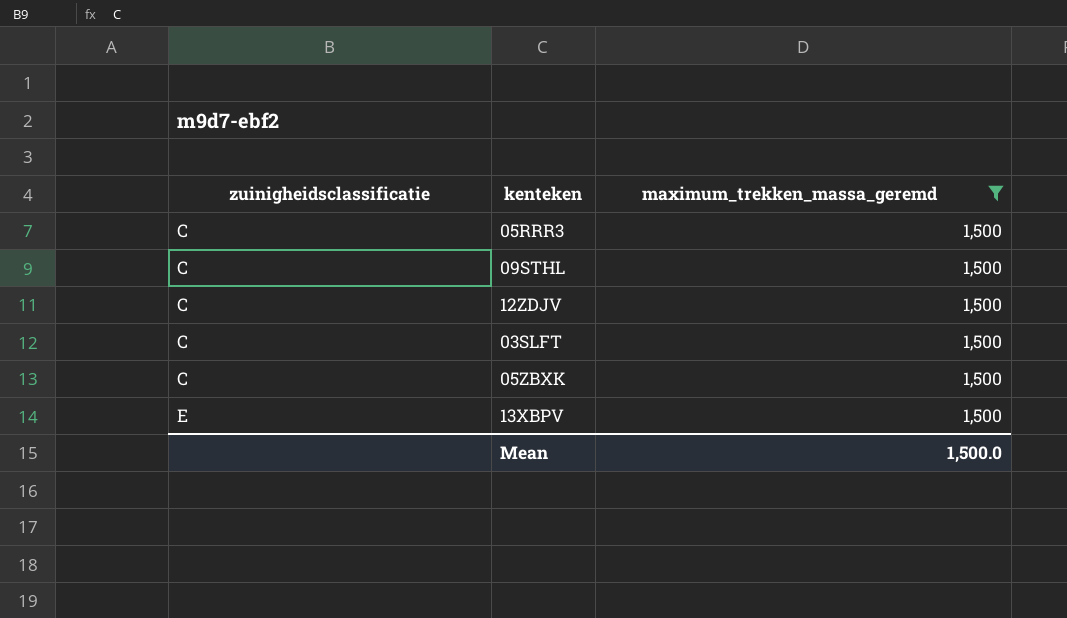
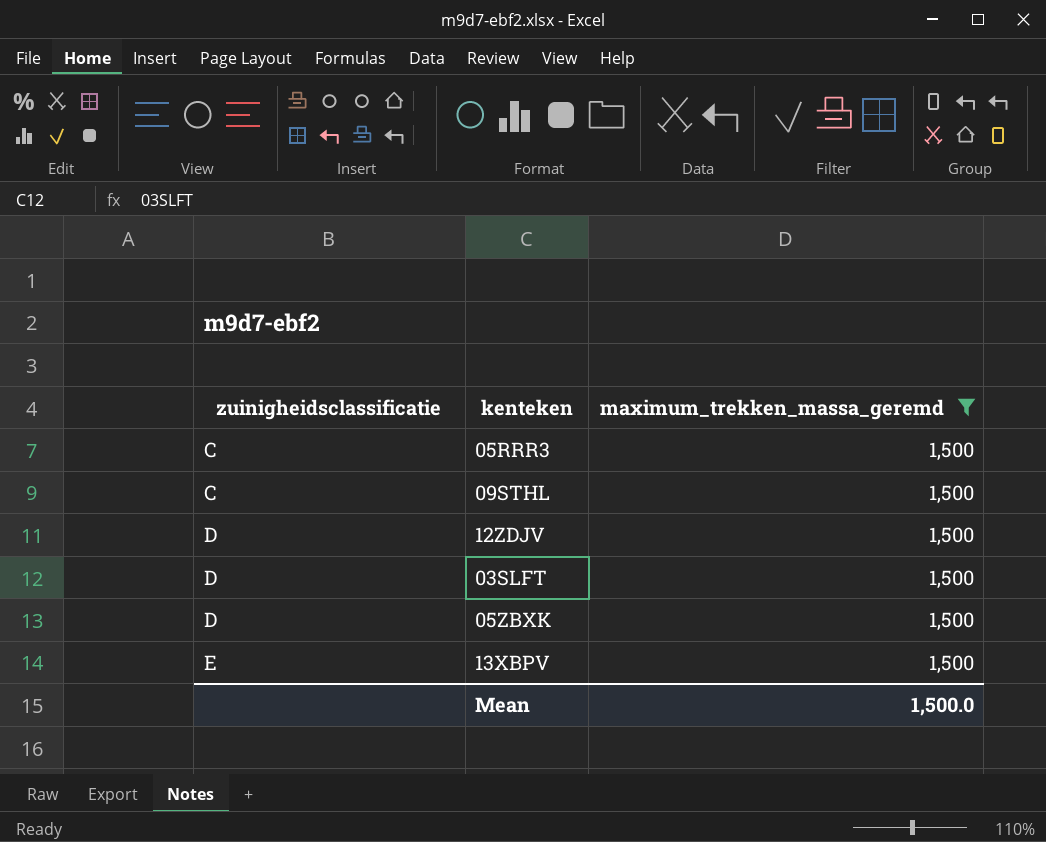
12ZDJV | zuinigheidsclassificatie: C -> D
03SLFT | zuinigheidsclassificatie: C -> D
05ZBXK | zuinigheidsclassificatie: C -> D

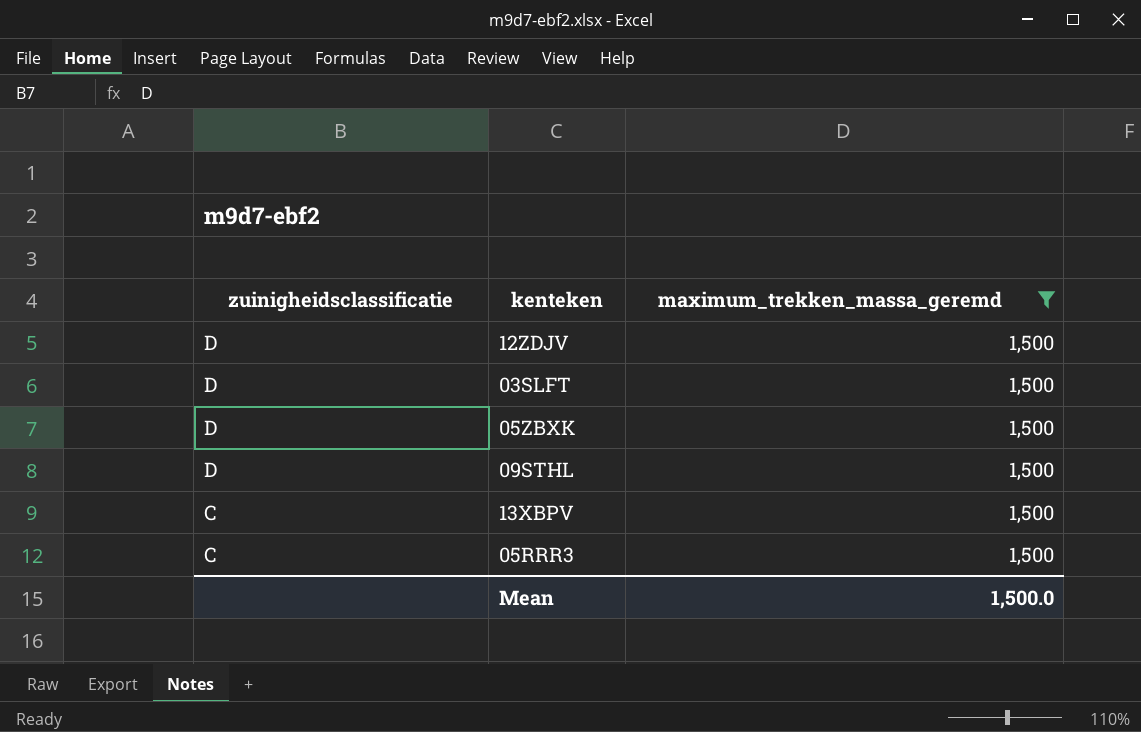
row order: zuinigheidsclassificatie ascending -> zuinigheidsclassificatie descending
09STHL | zuinigheidsclassificatie: C -> D
13XBPV | zuinigheidsclassificatie: E -> C

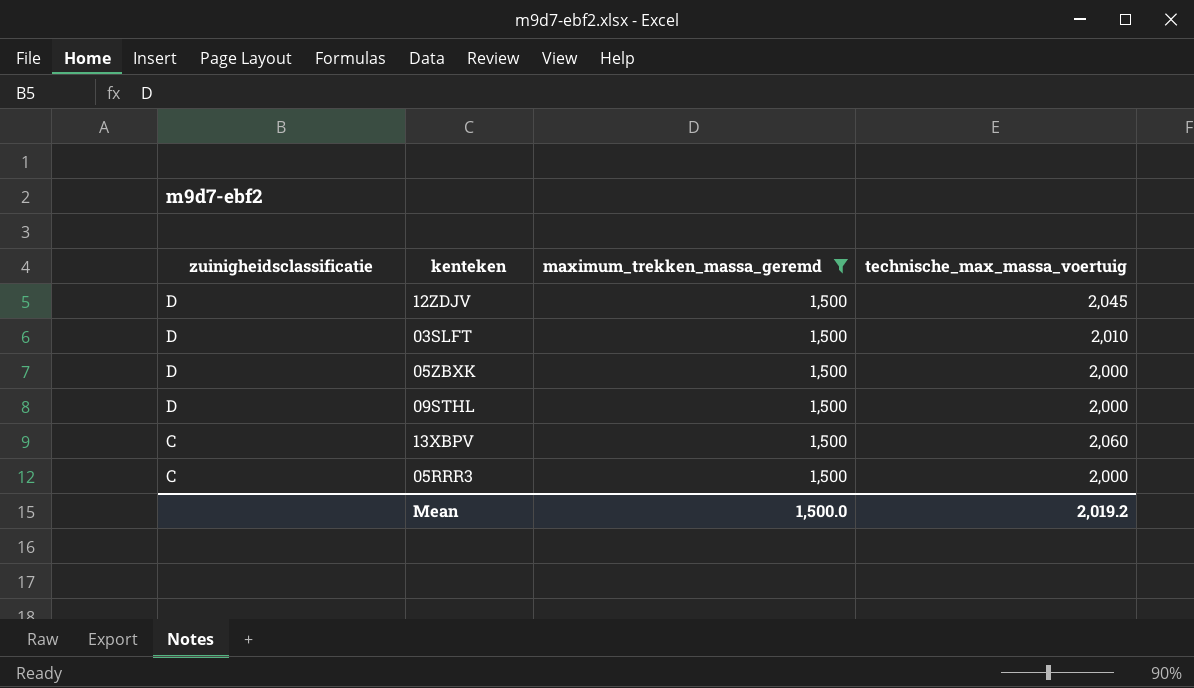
column technische_max_massa_voertuig | position: none -> 4

